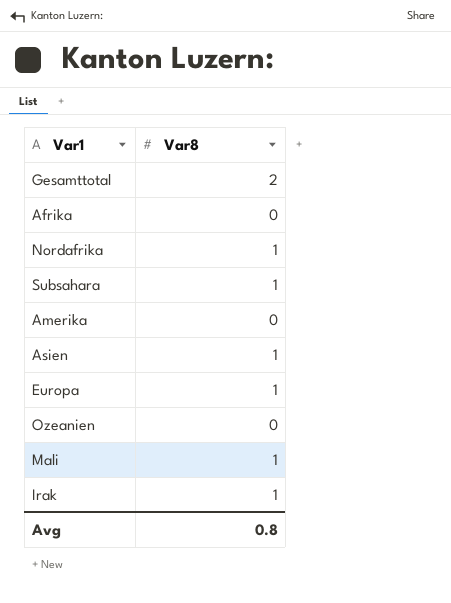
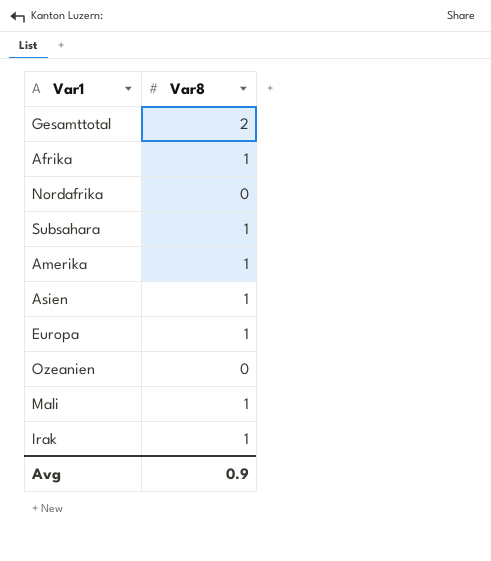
Afrika | Var8: 0 -> 1
Nordafrika | Var8: 1 -> 0
Amerika | Var8: 0 -> 1
Avg | Var8: 0.8 -> 0.9

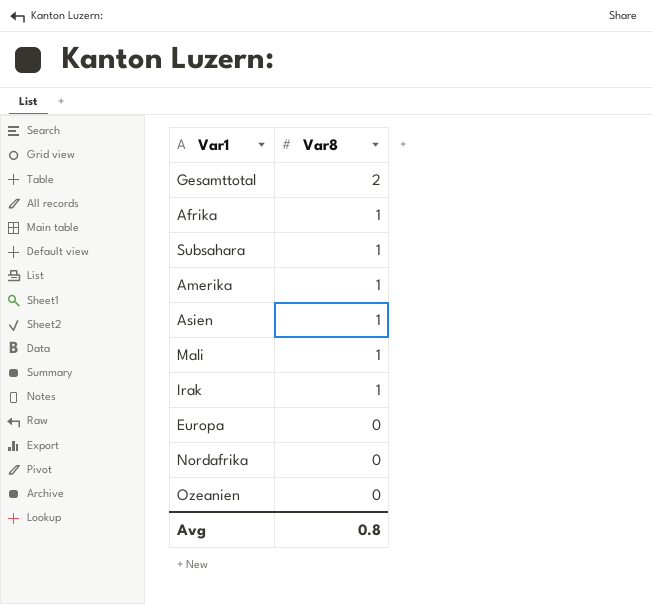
row order: none -> Var8 descending
Europa | Var8: 1 -> 0
Avg | Var8: 0.9 -> 0.8

